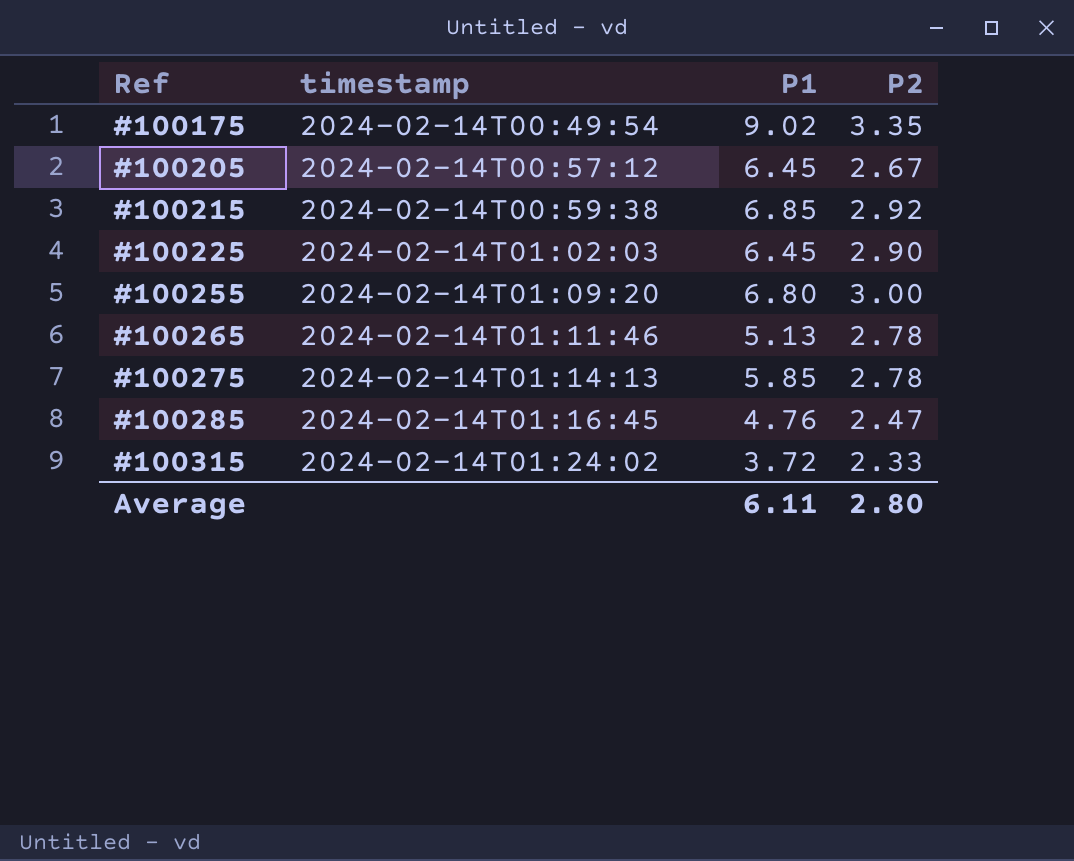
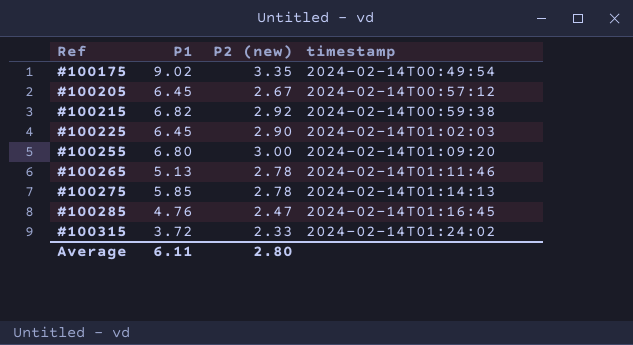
column name: P2 -> P2 (new)
column timestamp | position: 2 -> 4
#100215 | P1: 6.85 -> 6.82

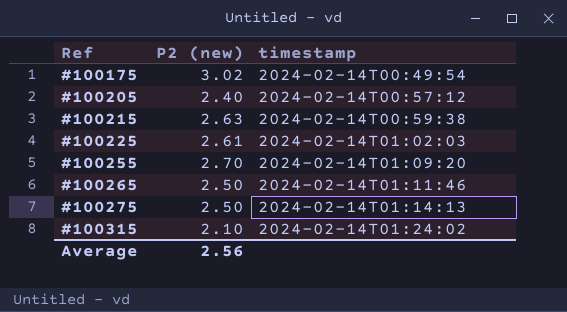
column P1 | position: 2 -> none
row #100285: 4.76 | 2.47 | 2024-02-14T01:16:45 -> none
#100175 | P2 (new): 3.35 -> 3.02
#100205 | P2 (new): 2.67 -> 2.40
#100215 | P2 (new): 2.92 -> 2.63
#100225 | P2 (new): 2.90 -> 2.61
#100255 | P2 (new): 3.00 -> 2.70
#100265 | P2 (new): 2.78 -> 2.50
#100275 | P2 (new): 2.78 -> 2.50
#100315 | P2 (new): 2.33 -> 2.10
Average | P2 (new): 2.80 -> 2.56

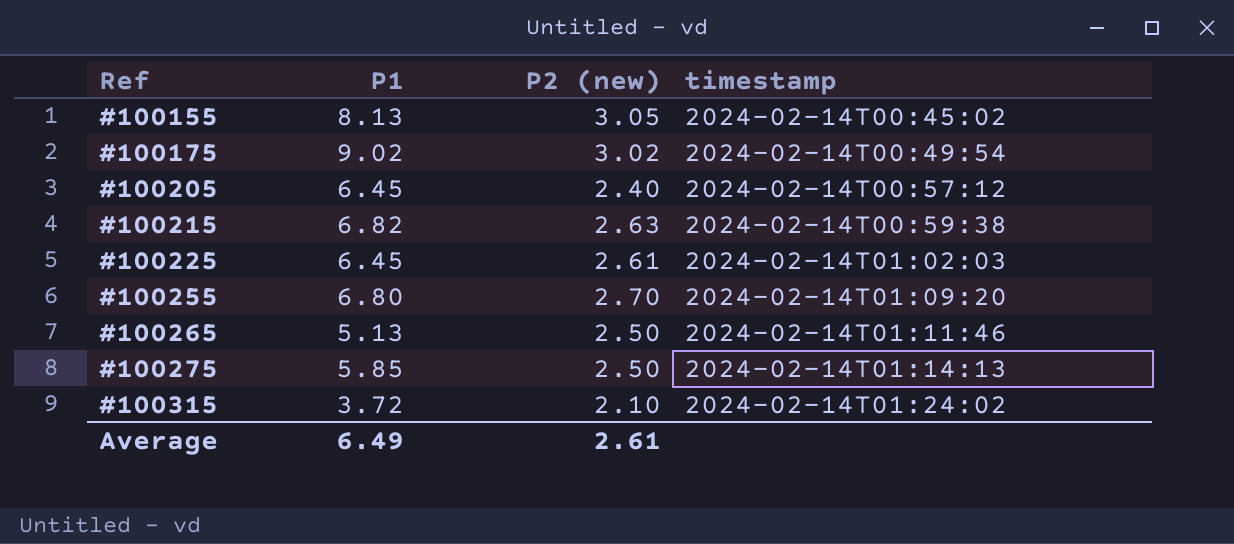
column P1 | position: none -> 2
row #100155: none -> 8.13 | 3.05 | 2024-02-14T00:45:02
Average | P2 (new): 2.56 -> 2.61

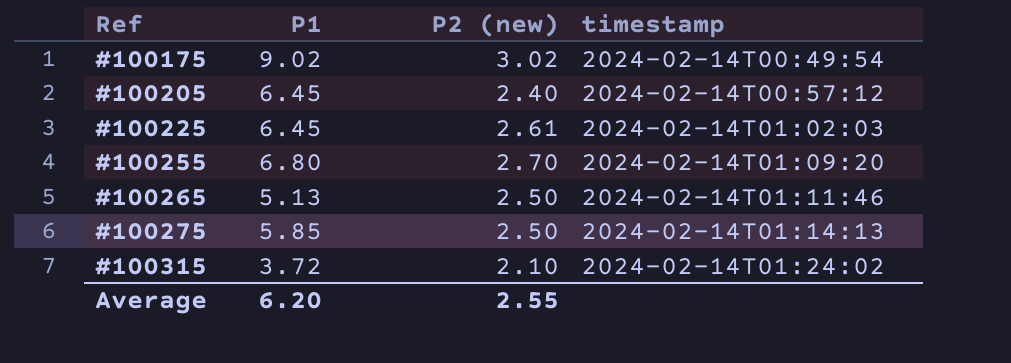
row #100155: 8.13 | 3.05 | 2024-02-14T00:45:02 -> none
row #100215: 6.82 | 2.63 | 2024-02-14T00:59:38 -> none
Average | P1: 6.49 -> 6.20
Average | P2 (new): 2.61 -> 2.55

